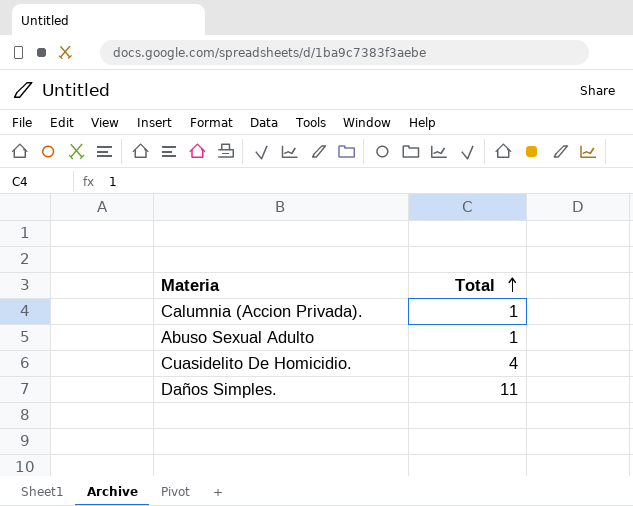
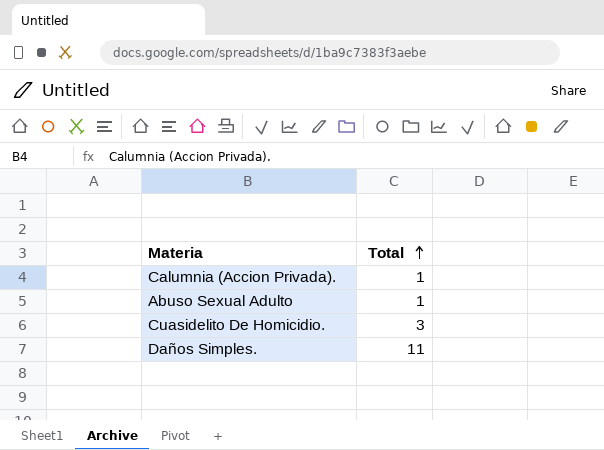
Cuasidelito De Homicidio. | Total: 4 -> 3

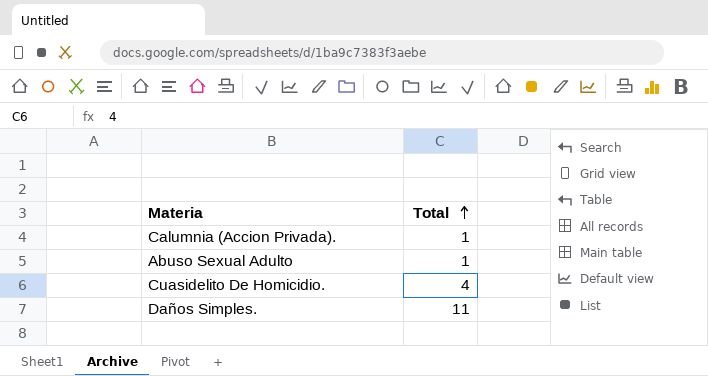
Cuasidelito De Homicidio. | Total: 3 -> 4

